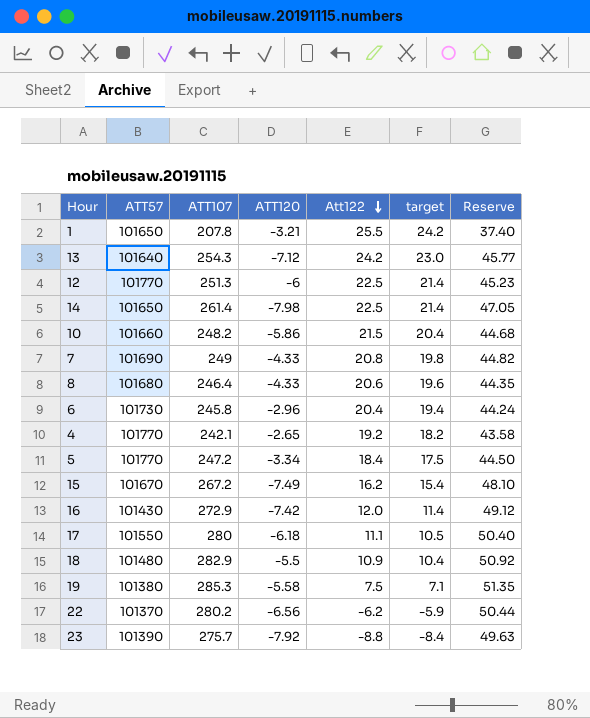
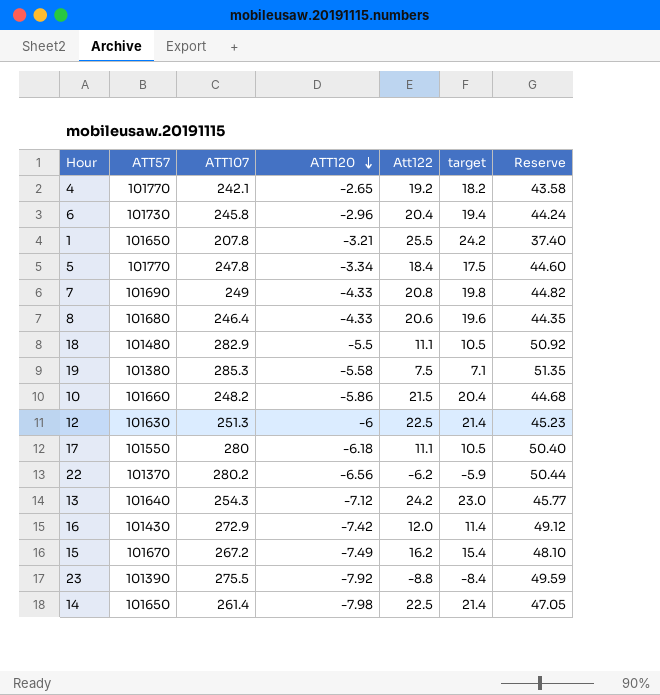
row order: Att122 descending -> ATT120 descending
5 | ATT107: 247.2 -> 247.8
5 | Reserve: 44.50 -> 44.60
18 | Att122: 10.9 -> 11.1
18 | target: 10.4 -> 10.5
12 | ATT57: 101770 -> 101630
23 | ATT107: 275.7 -> 275.5
23 | Reserve: 49.63 -> 49.59

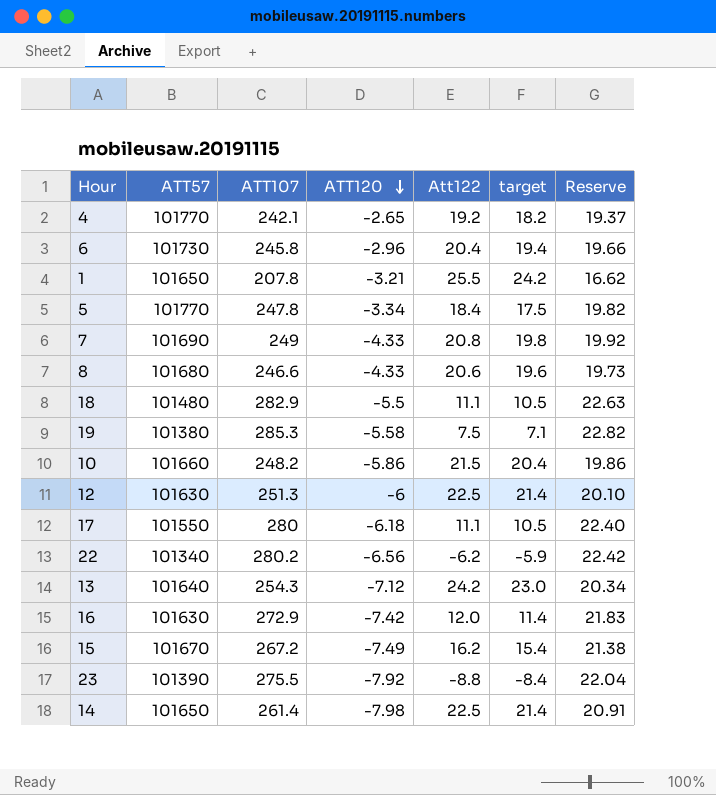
column Reserve | formula: [ATT107] * 0.18 -> [ATT107] * 0.08
8 | ATT107: 246.4 -> 246.6
22 | ATT57: 101370 -> 101340
16 | ATT57: 101430 -> 101630

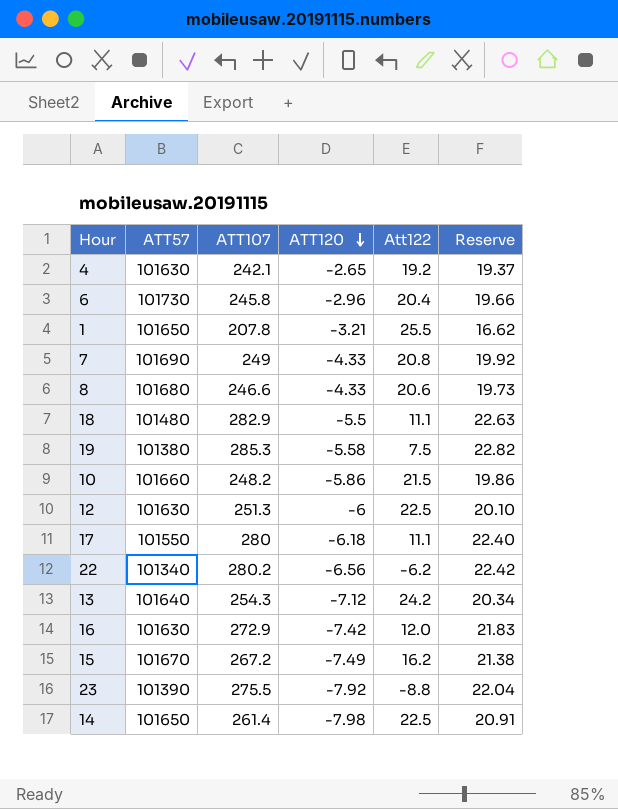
column target | formula: [Att122] * 0.95 -> none
row 5: 101770 | 247.8 | -3.34 | 18.4 | 17.5 | 19.82 -> none
4 | ATT57: 101770 -> 101630

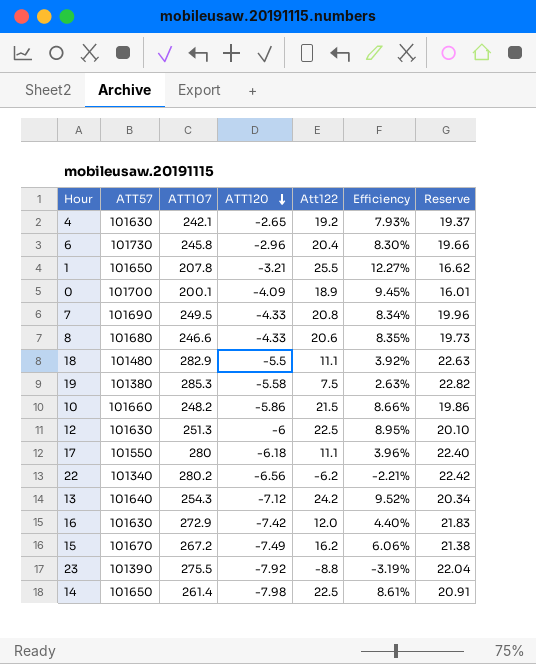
column Efficiency | formula: none -> [Att122] / [ATT107]
row 0: none -> 101700 | 200.1 | -4.09 | 18.9 | 9.45% | 16.01
7 | ATT107: 249 -> 249.5
7 | Reserve: 19.92 -> 19.96

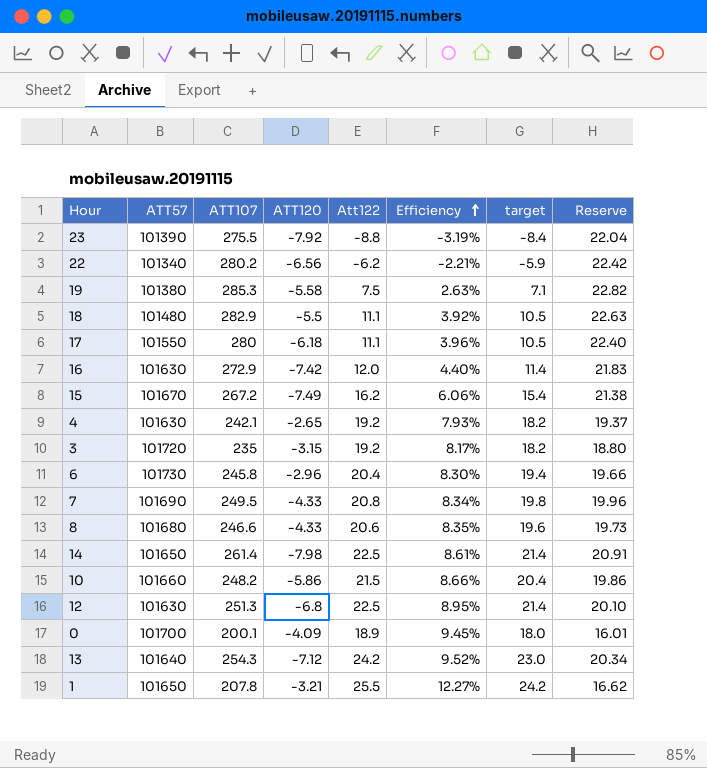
row order: ATT120 descending -> Efficiency ascending
column target | formula: none -> [Att122] * 0.95
row 3: none -> 101720 | 235 | -3.15 | 19.2 | 8.17% | 18.2 | 18.80
12 | ATT120: -6 -> -6.8

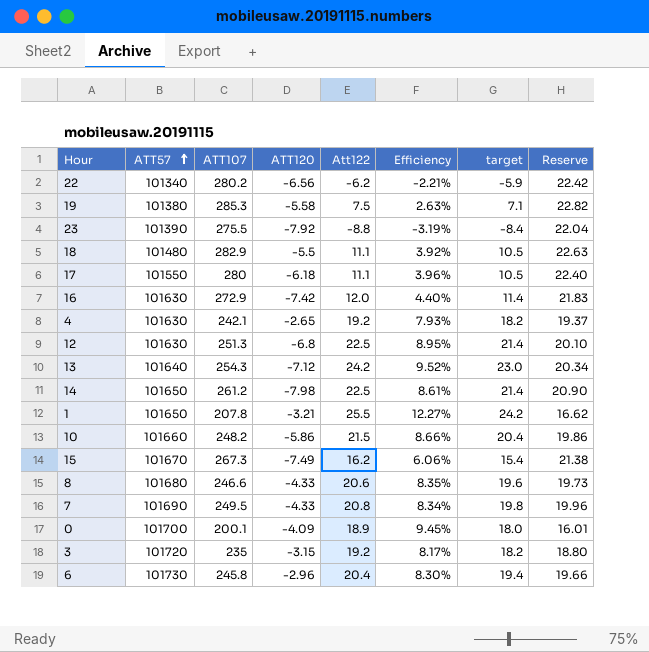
row order: Efficiency ascending -> ATT57 ascending
14 | ATT107: 261.4 -> 261.2
14 | Reserve: 20.91 -> 20.90
15 | ATT107: 267.2 -> 267.3

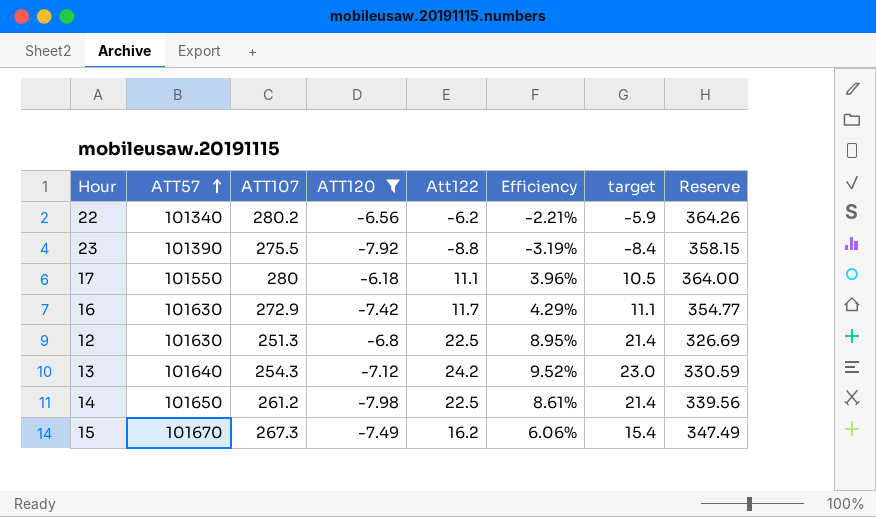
filter: none -> ATT120 <= -6.18
column Reserve | formula: [ATT107] * 0.08 -> [ATT107] * 1.3
16 | Att122: 12.0 -> 11.7
16 | Efficiency: 4.40% -> 4.29%
16 | target: 11.4 -> 11.1

